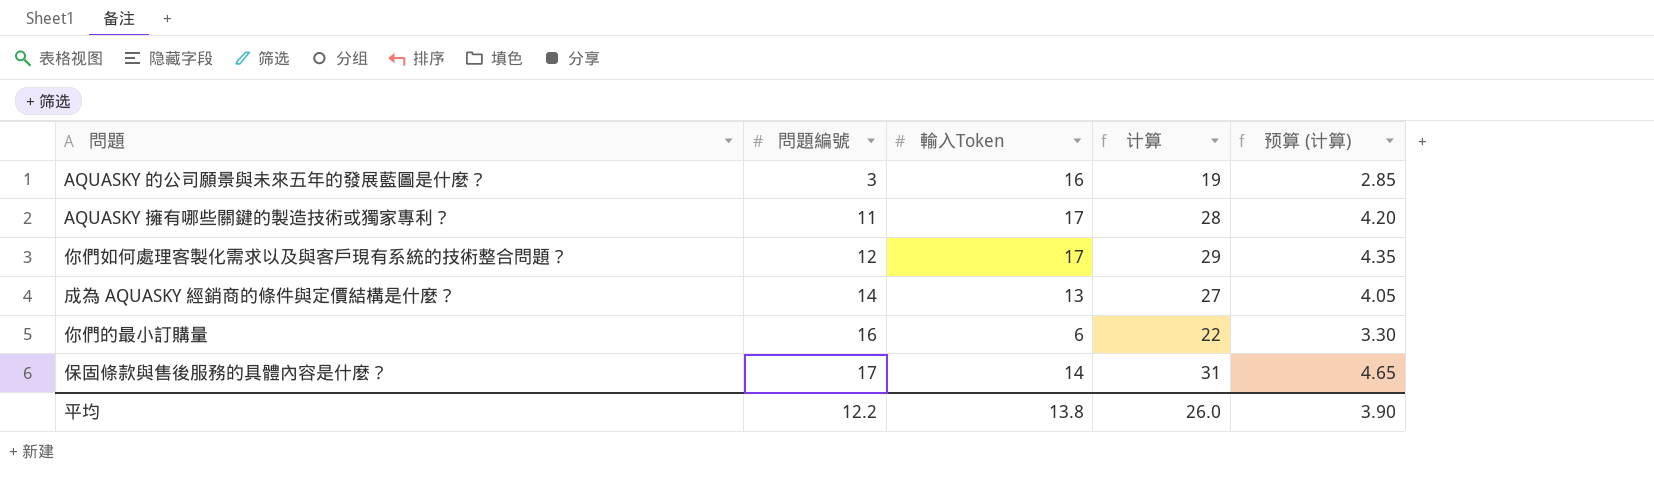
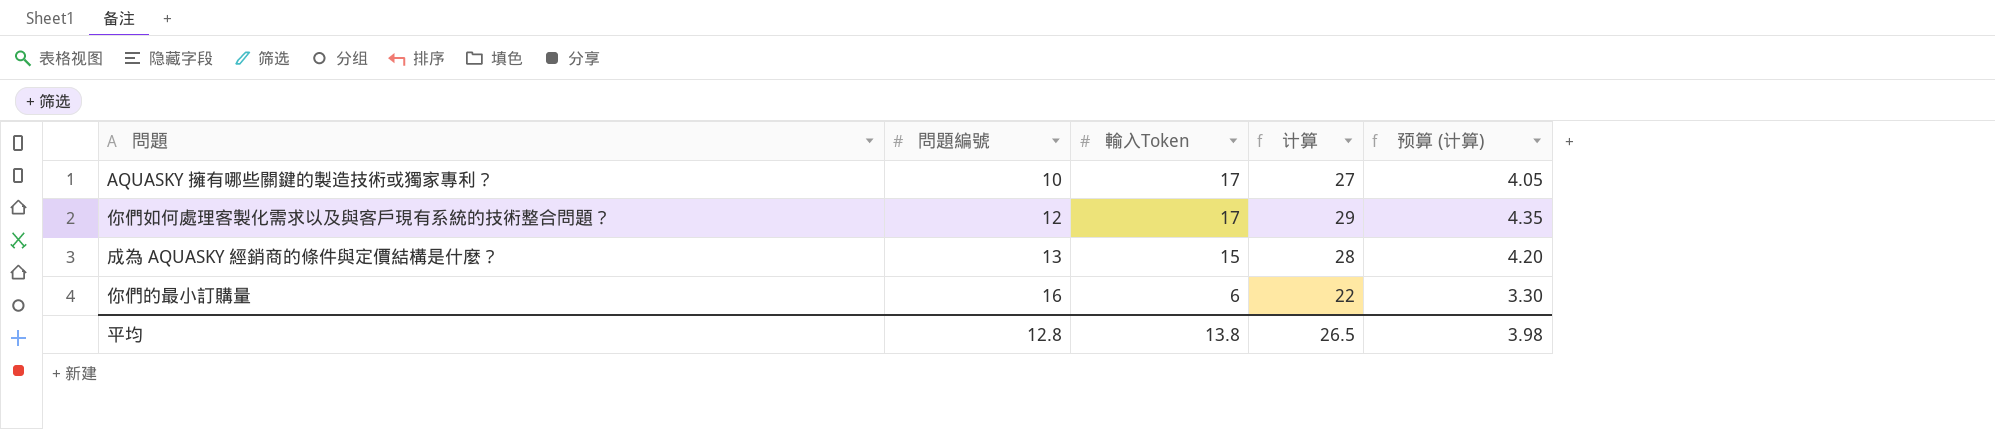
row AQUASKY 的公司願景與未來五年的發展藍圖是什麼？: 3 | 16 | 19 | 2.85 -> none
row 保固條款與售後服務的具體內容是什麼？: 17 | 14 | 31 | 4.65 -> none
AQUASKY 擁有哪些關鍵的製造技術或獨家專利？ | 問題編號: 11 -> 10
AQUASKY 擁有哪些關鍵的製造技術或獨家專利？ | 计算: 28 -> 27
AQUASKY 擁有哪些關鍵的製造技術或獨家專利？ | 预算 (计算): 4.20 -> 4.05
成為 AQUASKY 經銷商的條件與定價結構是什麼？ | 問題編號: 14 -> 13
成為 AQUASKY 經銷商的條件與定價結構是什麼？ | 輸入Token: 13 -> 15
成為 AQUASKY 經銷商的條件與定價結構是什麼？ | 计算: 27 -> 28
成為 AQUASKY 經銷商的條件與定價結構是什麼？ | 预算 (计算): 4.05 -> 4.20
平均 | 問題編號: 12.2 -> 12.8
平均 | 计算: 26.0 -> 26.5
平均 | 预算 (计算): 3.90 -> 3.98

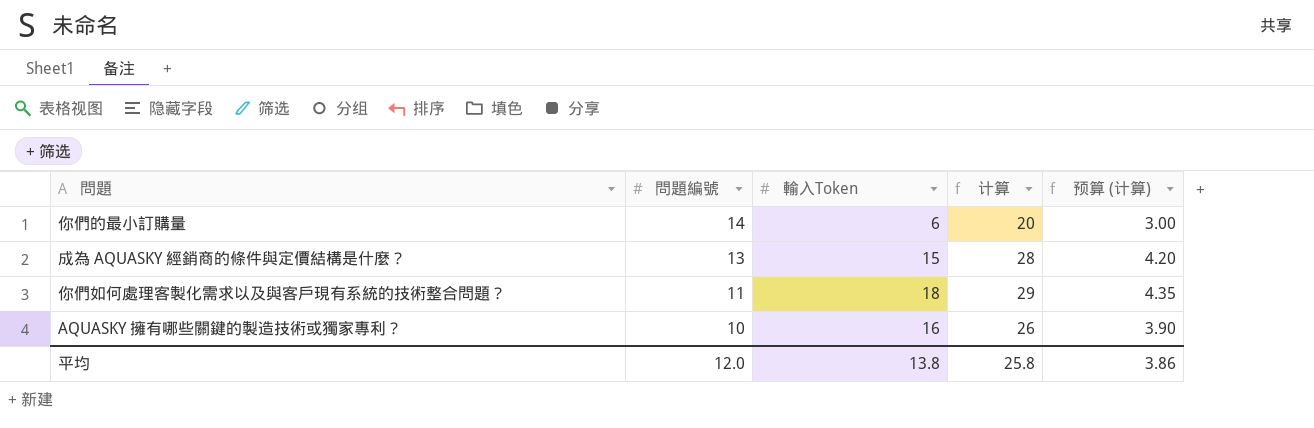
row order: 問題編號 ascending -> 問題編號 descending
你們的最小訂購量 | 問題編號: 16 -> 14
你們的最小訂購量 | 计算: 22 -> 20
你們的最小訂購量 | 预算 (计算): 3.30 -> 3.00
你們如何處理客製化需求以及與客戶現有系統的技術整合問題？ | 問題編號: 12 -> 11
你們如何處理客製化需求以及與客戶現有系統的技術整合問題？ | 輸入Token: 17 -> 18
AQUASKY 擁有哪些關鍵的製造技術或獨家專利？ | 輸入Token: 17 -> 16
AQUASKY 擁有哪些關鍵的製造技術或獨家專利？ | 计算: 27 -> 26
AQUASKY 擁有哪些關鍵的製造技術或獨家專利？ | 预算 (计算): 4.05 -> 3.90
平均 | 問題編號: 12.8 -> 12.0
平均 | 计算: 26.5 -> 25.8
平均 | 预算 (计算): 3.98 -> 3.86

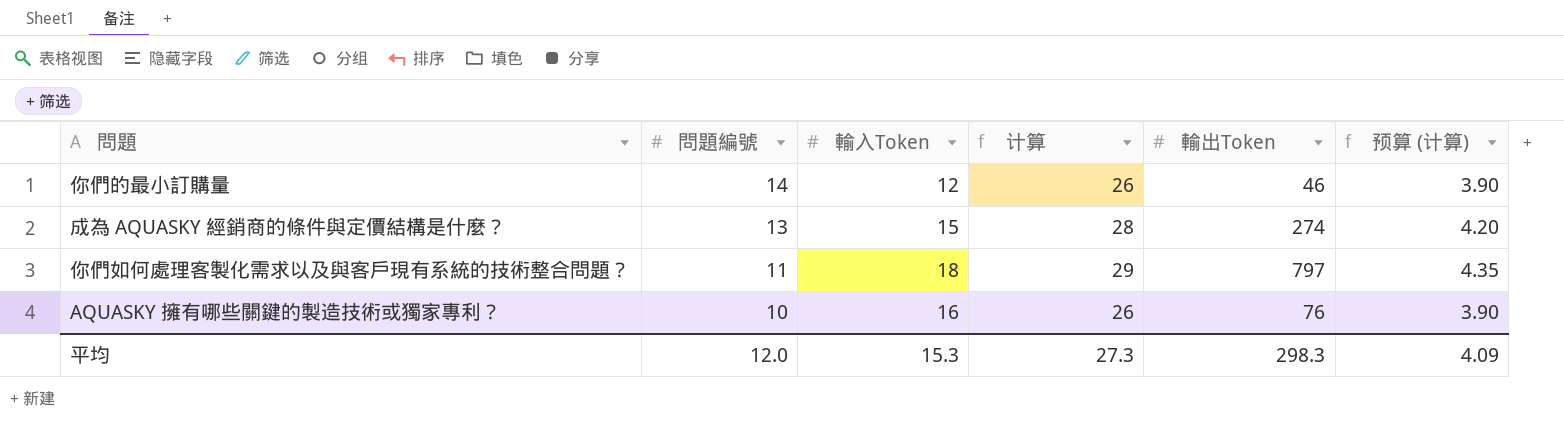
column 輸出Token | position: none -> 5
你們的最小訂購量 | 輸入Token: 6 -> 12
你們的最小訂購量 | 计算: 20 -> 26
你們的最小訂購量 | 预算 (计算): 3.00 -> 3.90
平均 | 輸入Token: 13.8 -> 15.3
平均 | 计算: 25.8 -> 27.3
平均 | 预算 (计算): 3.86 -> 4.09

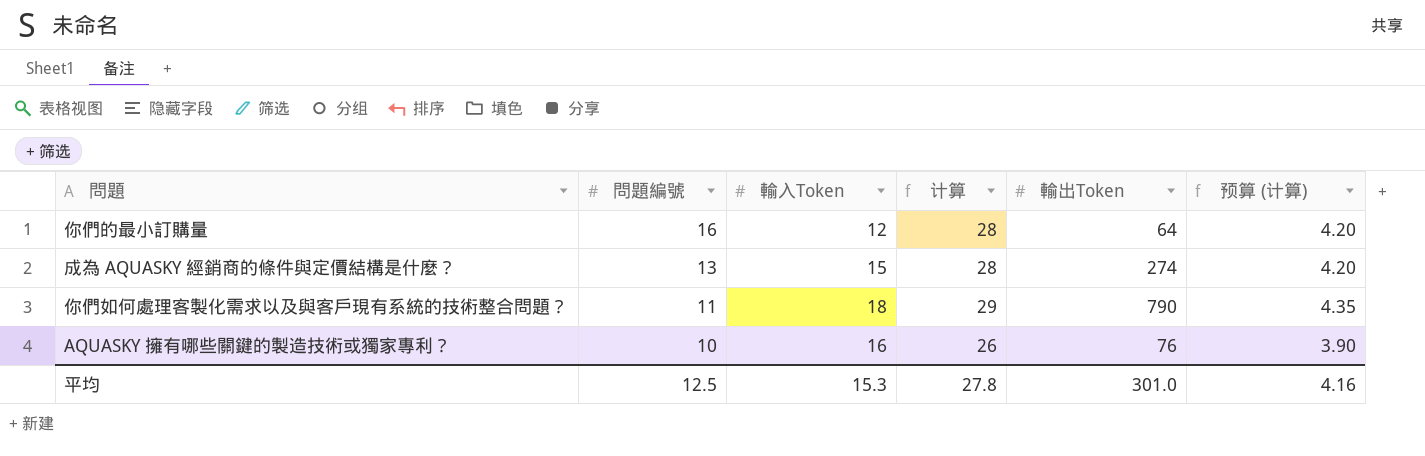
你們的最小訂購量 | 問題編號: 14 -> 16
你們的最小訂購量 | 计算: 26 -> 28
你們的最小訂購量 | 輸出Token: 46 -> 64
你們的最小訂購量 | 预算 (计算): 3.90 -> 4.20
你們如何處理客製化需求以及與客戶現有系統的技術整合問題？ | 輸出Token: 797 -> 790
平均 | 問題編號: 12.0 -> 12.5
平均 | 计算: 27.3 -> 27.8
平均 | 輸出Token: 298.3 -> 301.0
平均 | 预算 (计算): 4.09 -> 4.16

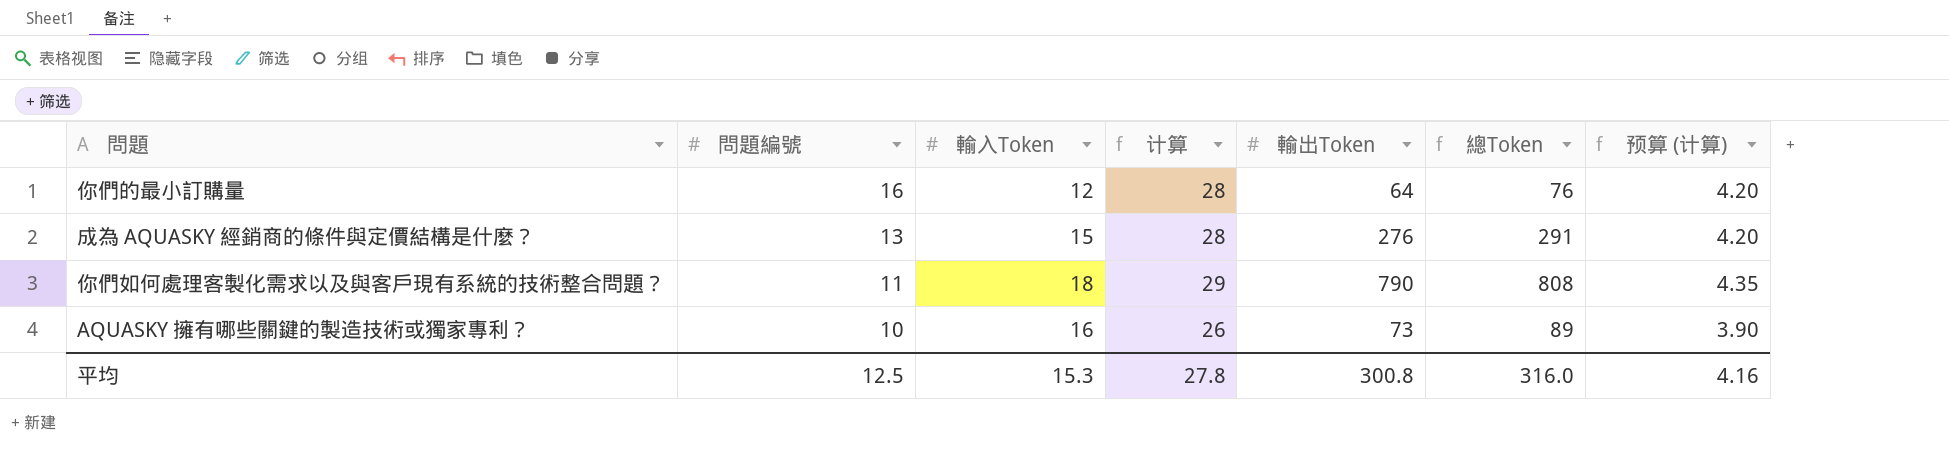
column 總Token | formula: none -> [輸入Token] + [輸出Token]
成為 AQUASKY 經銷商的條件與定價結構是什麼？ | 輸出Token: 274 -> 276
AQUASKY 擁有哪些關鍵的製造技術或獨家專利？ | 輸出Token: 76 -> 73
平均 | 輸出Token: 301.0 -> 300.8

